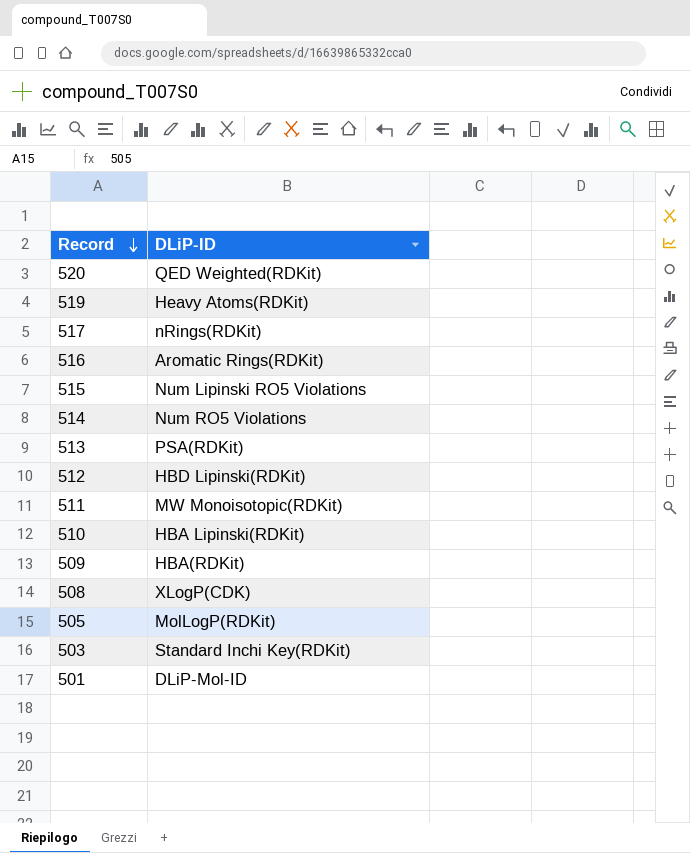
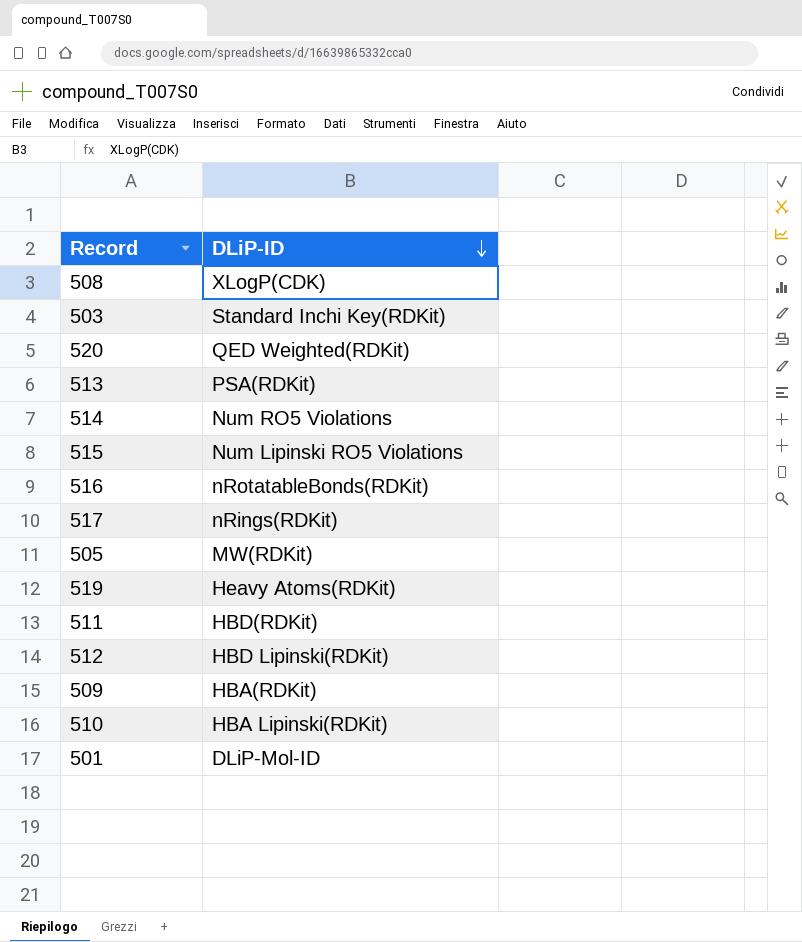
row order: Record descending -> DLiP-ID descending
516 | DLiP-ID: Aromatic Rings(RDKit) -> nRotatableBonds(RDKit)
505 | DLiP-ID: MolLogP(RDKit) -> MW(RDKit)
511 | DLiP-ID: MW Monoisotopic(RDKit) -> HBD(RDKit)

